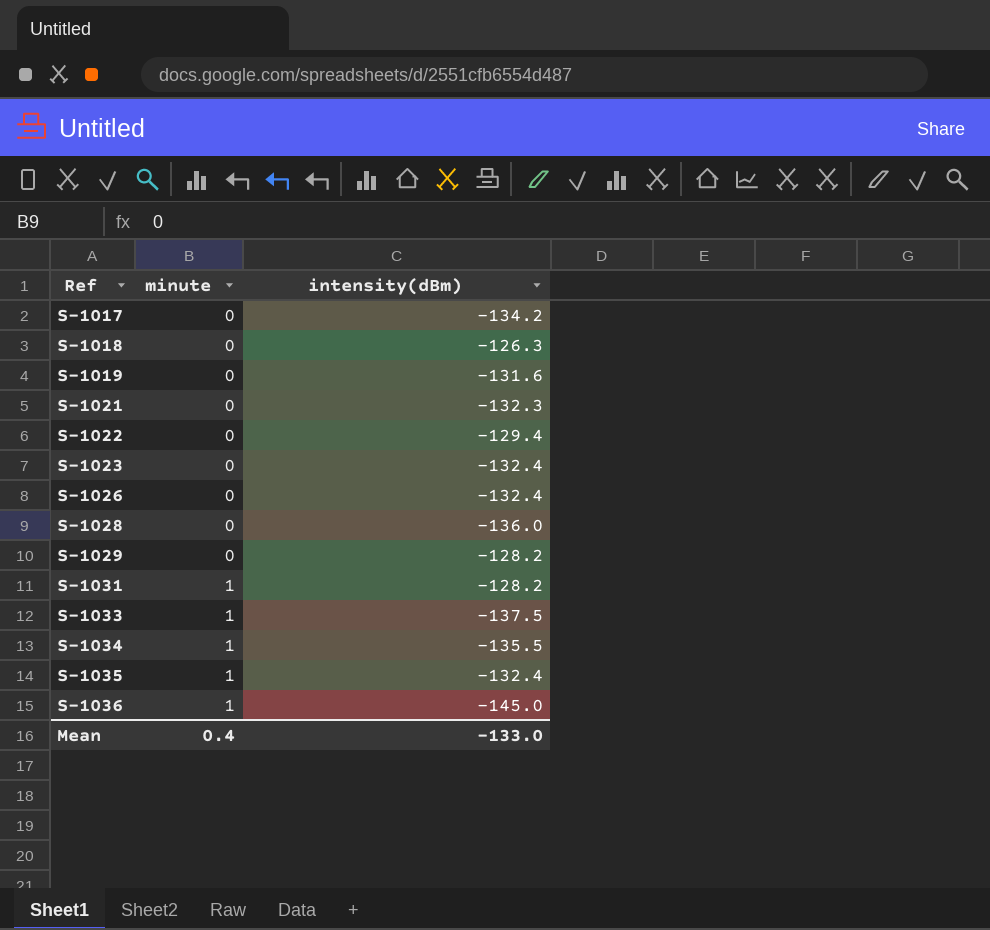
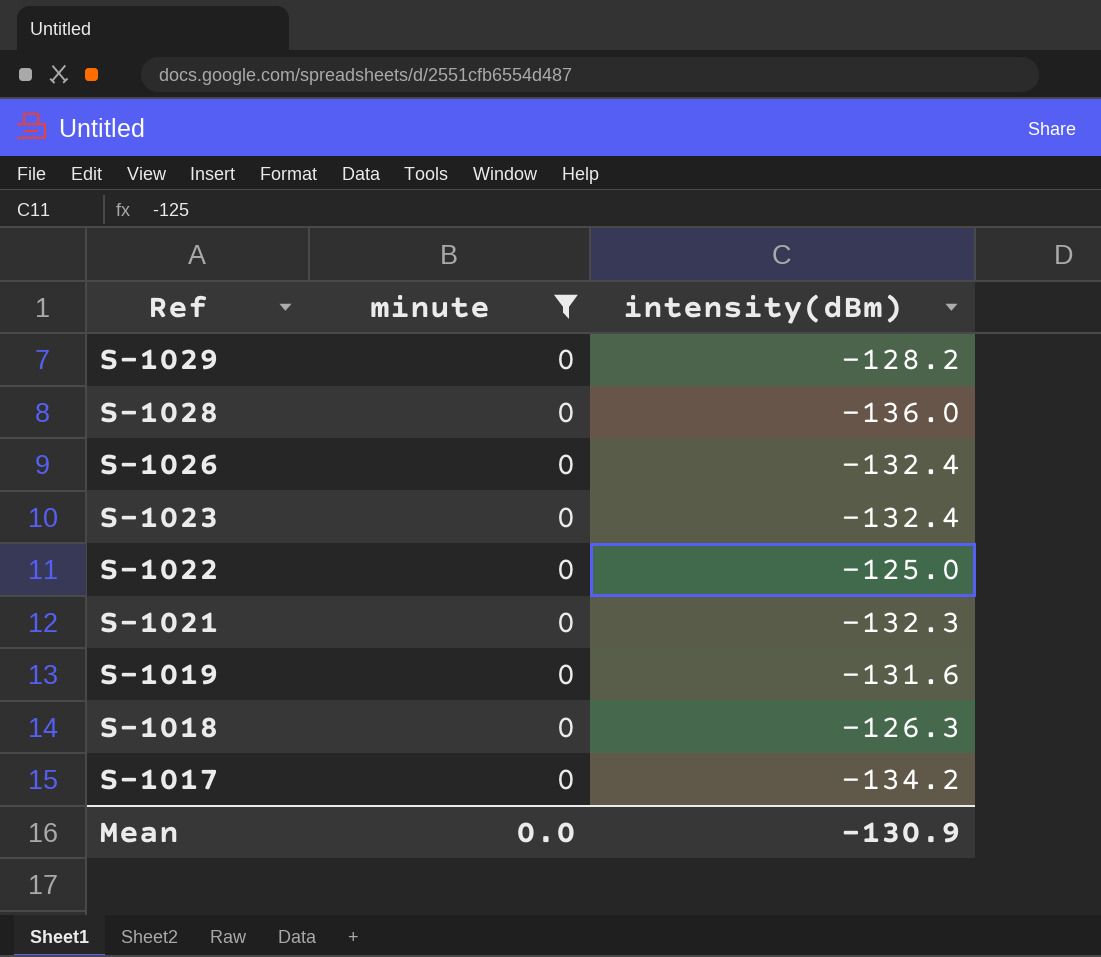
filter: none -> minute = 0
row order: Ref ascending -> Ref descending
S-1022 | intensity(dBm): -129.4 -> -125.0
Mean | minute: 0.4 -> 0.0
Mean | intensity(dBm): -133.0 -> -130.9

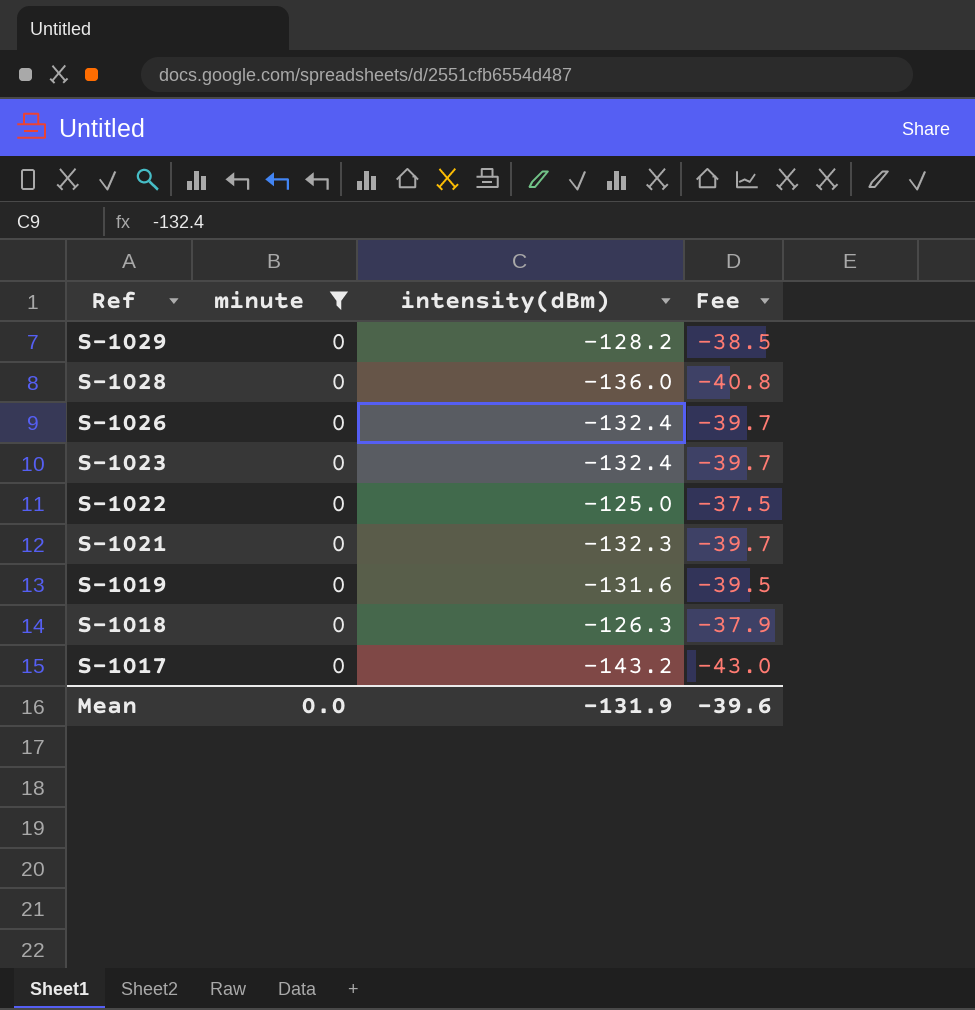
column Fee | formula: none -> [intensity(dBm)] * 0.3
S-1017 | intensity(dBm): -134.2 -> -143.2
Mean | intensity(dBm): -130.9 -> -131.9

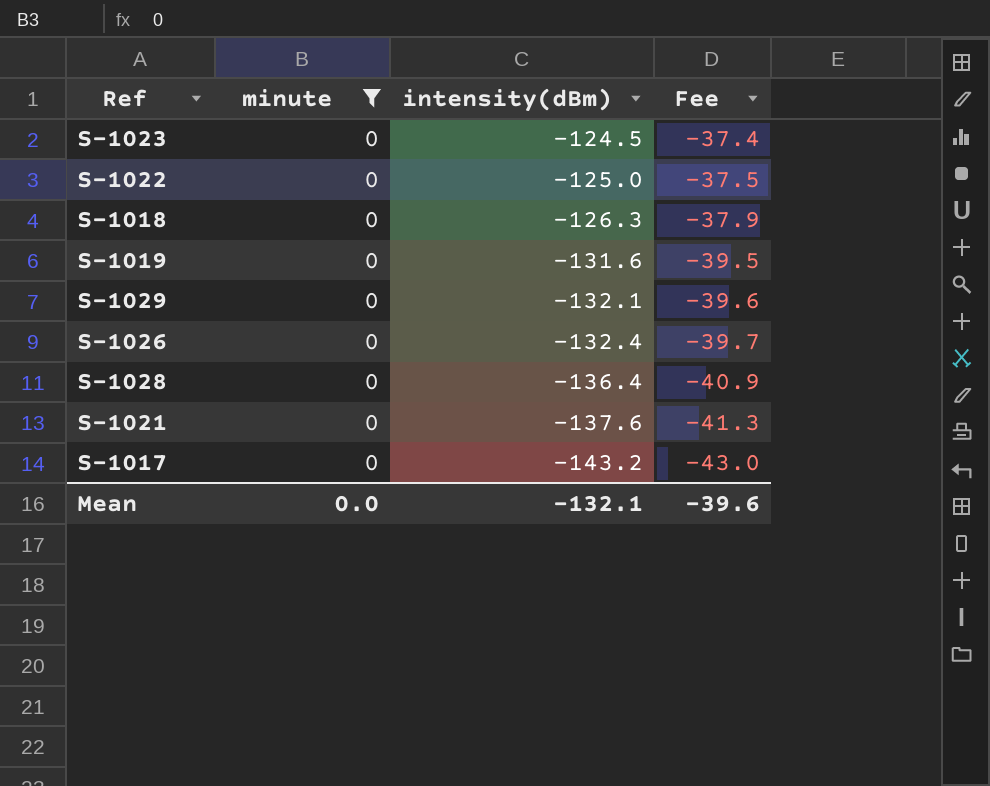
row order: Ref descending -> intensity(dBm) descending
S-1023 | intensity(dBm): -132.4 -> -124.5
S-1023 | Fee: -39.7 -> -37.4
S-1029 | intensity(dBm): -128.2 -> -132.1
S-1029 | Fee: -38.5 -> -39.6
S-1028 | intensity(dBm): -136.0 -> -136.4
S-1028 | Fee: -40.8 -> -40.9
S-1021 | intensity(dBm): -132.3 -> -137.6
S-1021 | Fee: -39.7 -> -41.3
Mean | intensity(dBm): -131.9 -> -132.1

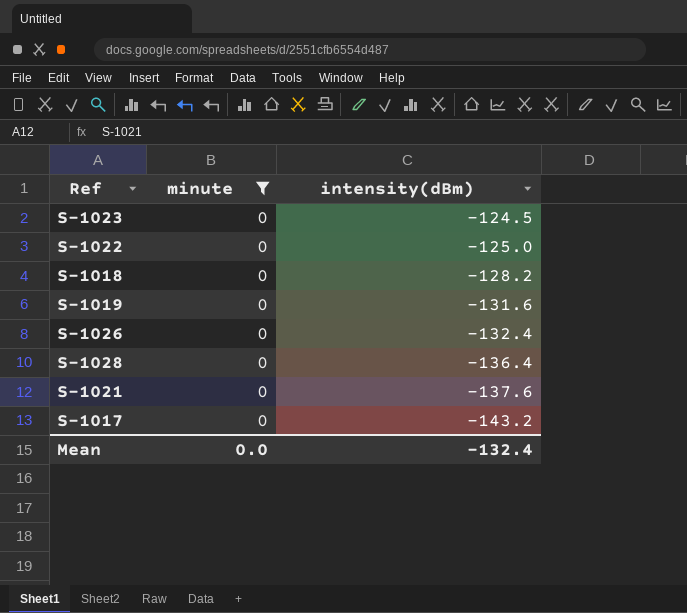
column Fee | formula: [intensity(dBm)] * 0.3 -> none
row S-1029: 0 | -132.1 | -39.6 -> none
S-1018 | intensity(dBm): -126.3 -> -128.2
Mean | intensity(dBm): -132.1 -> -132.4

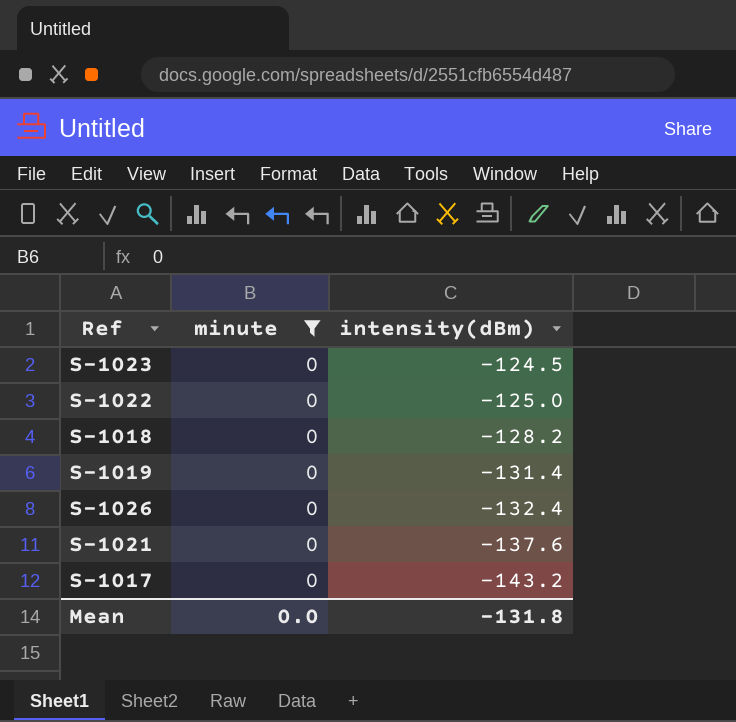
row S-1028: 0 | -136.4 -> none
S-1019 | intensity(dBm): -131.6 -> -131.4
Mean | intensity(dBm): -132.4 -> -131.8

